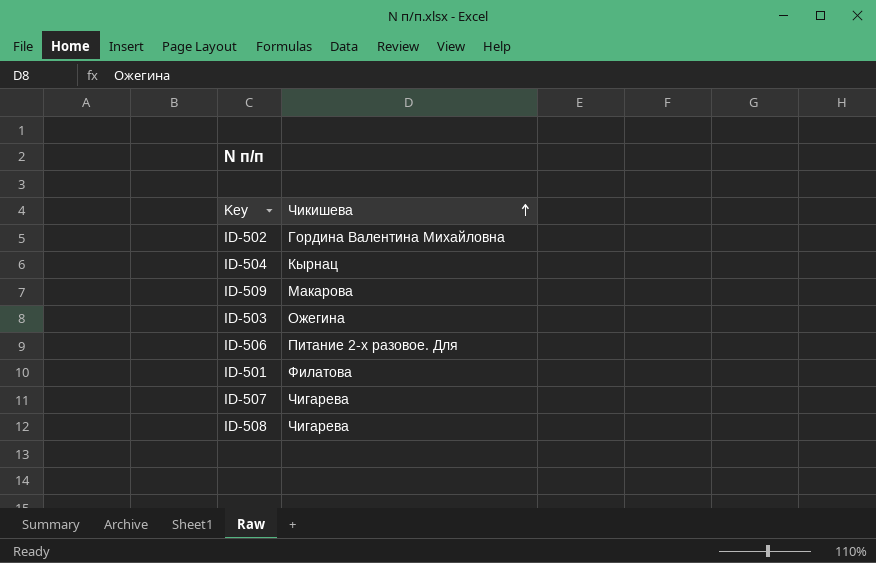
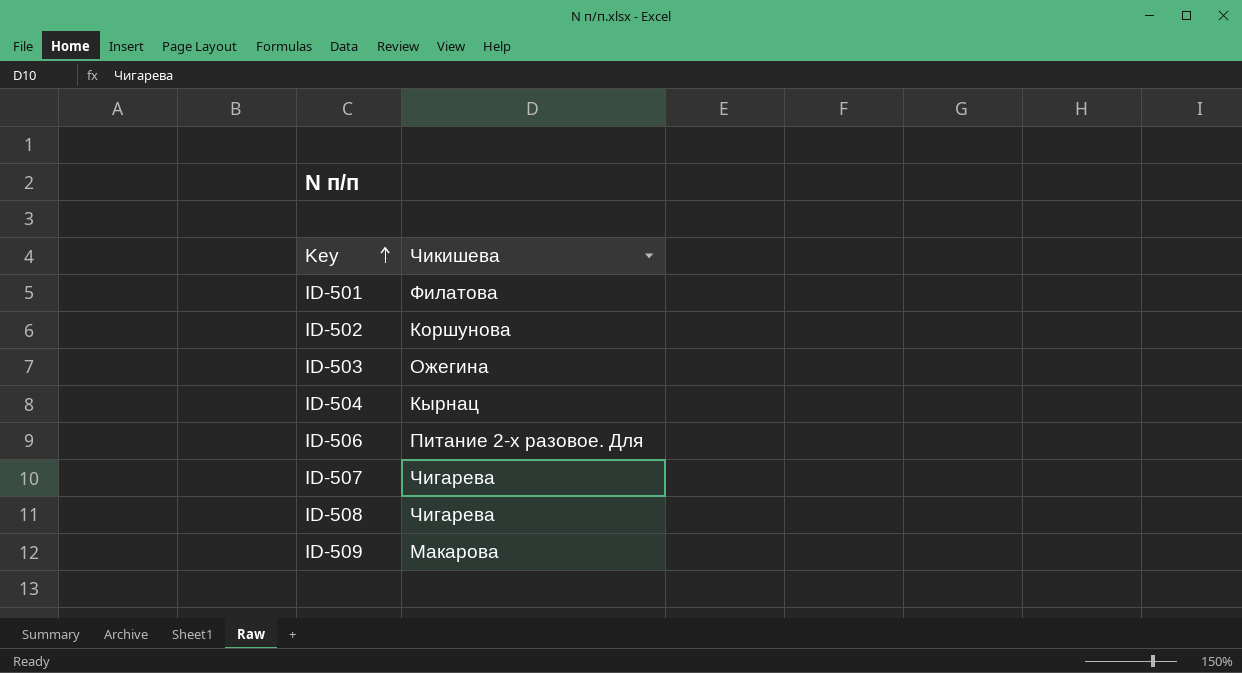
row order: Чикишева ascending -> Key ascending
ID-502 | Чикишева: Гордина Валентина Михайловна -> Коршунова

